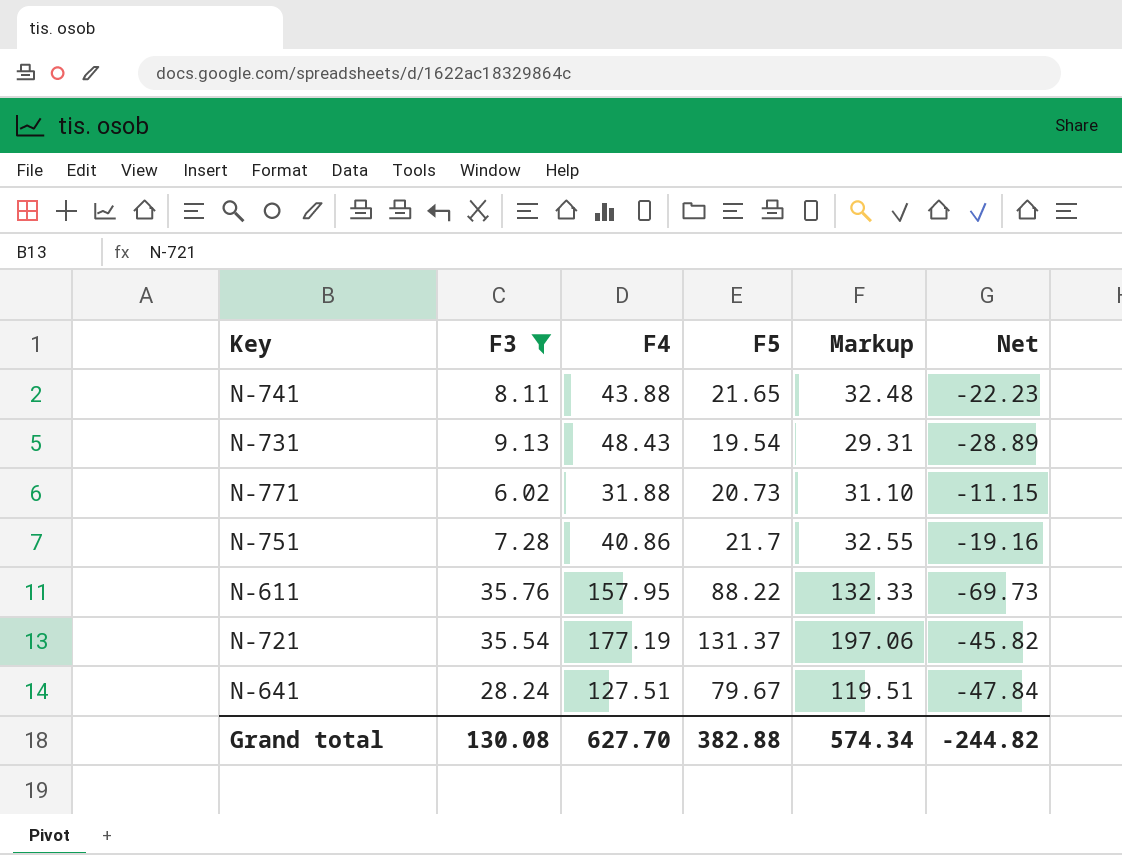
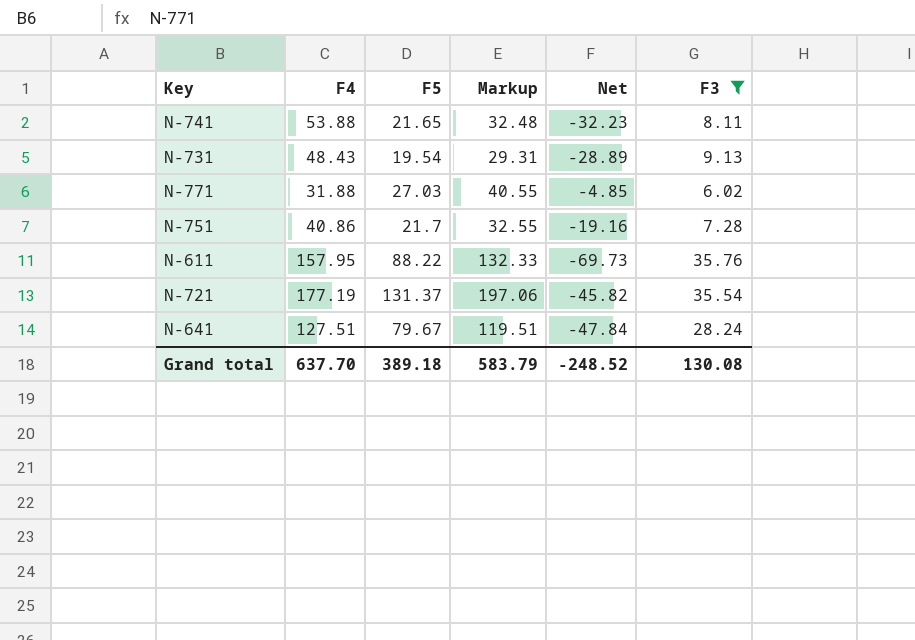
column F3 | position: 2 -> 6
N-741 | F4: 43.88 -> 53.88
N-741 | Net: -22.23 -> -32.23
N-771 | F5: 20.73 -> 27.03
N-771 | Markup: 31.10 -> 40.55
N-771 | Net: -11.15 -> -4.85
Grand total | F4: 627.70 -> 637.70
Grand total | F5: 382.88 -> 389.18
Grand total | Markup: 574.34 -> 583.79
Grand total | Net: -244.82 -> -248.52

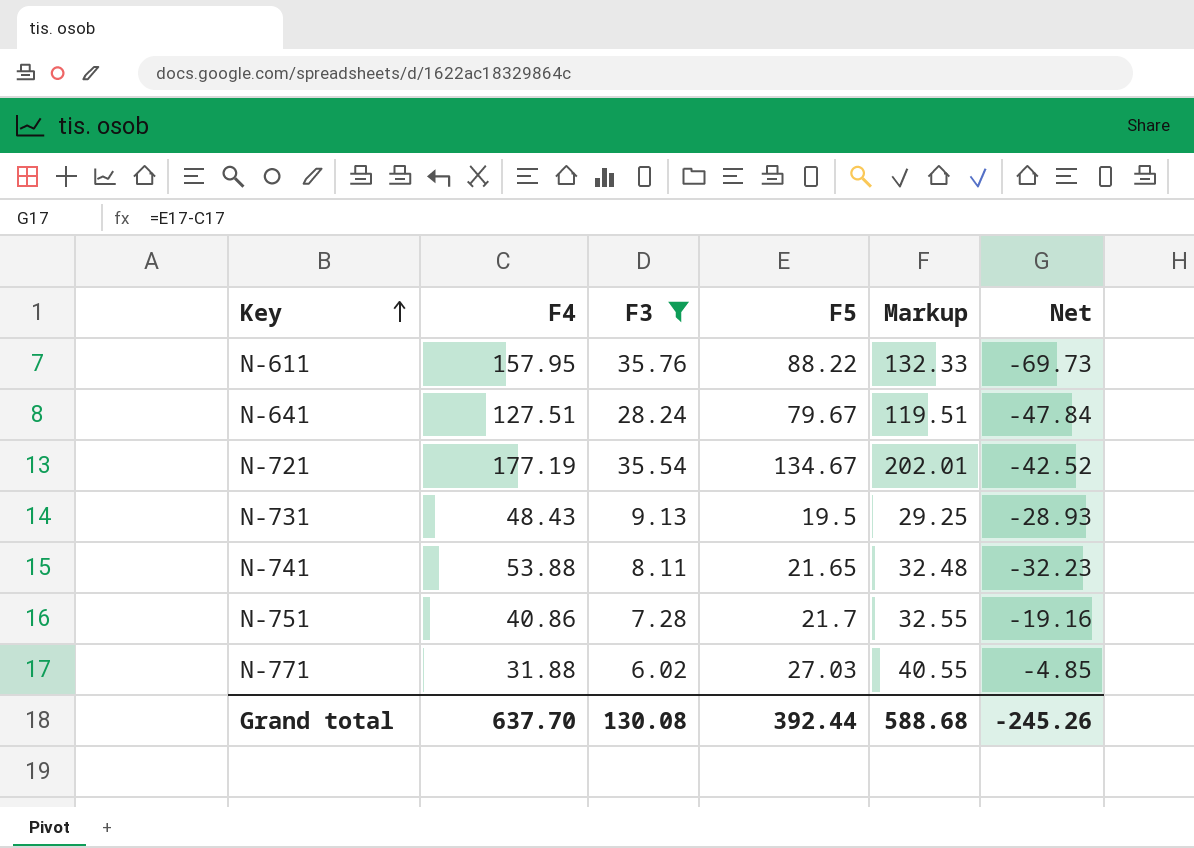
row order: none -> Key ascending
column F3 | position: 6 -> 3
N-721 | F5: 131.37 -> 134.67
N-721 | Markup: 197.06 -> 202.01
N-721 | Net: -45.82 -> -42.52
N-731 | F5: 19.54 -> 19.5
N-731 | Markup: 29.31 -> 29.25
N-731 | Net: -28.89 -> -28.93
Grand total | F5: 389.18 -> 392.44
Grand total | Markup: 583.79 -> 588.68
Grand total | Net: -248.52 -> -245.26

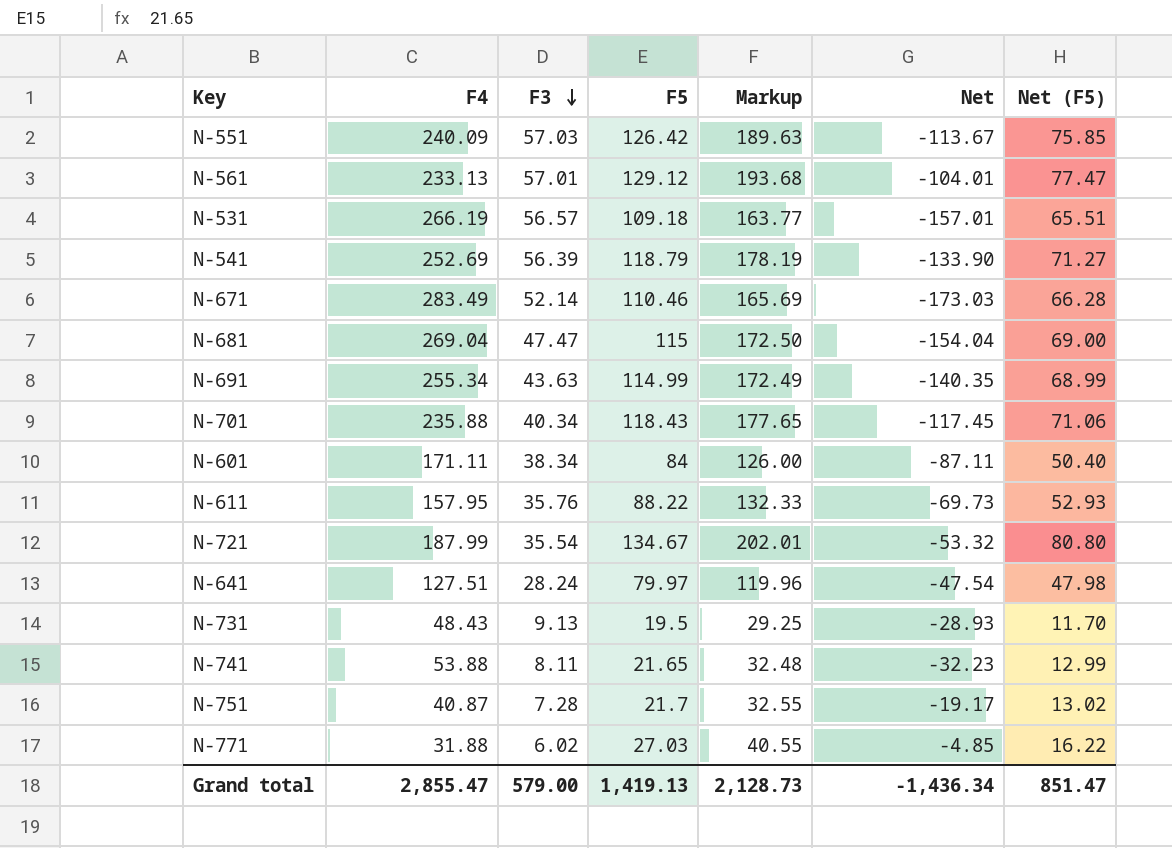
filter: F3 <= 35.76 -> none
row order: Key ascending -> F3 descending
column Net (F5) | formula: none -> [F5] * 0.6
N-721 | F4: 177.19 -> 187.99
N-721 | Net: -42.52 -> -53.32
N-641 | F5: 79.67 -> 79.97
N-641 | Markup: 119.51 -> 119.96
N-641 | Net: -47.84 -> -47.54
N-751 | F4: 40.86 -> 40.87
N-751 | Net: -19.16 -> -19.17
Grand total | F4: 637.70 -> 2,855.47
Grand total | F3: 130.08 -> 579.00
Grand total | F5: 392.44 -> 1,419.13
Grand total | Markup: 588.68 -> 2,128.73
Grand total | Net: -245.26 -> -1,436.34

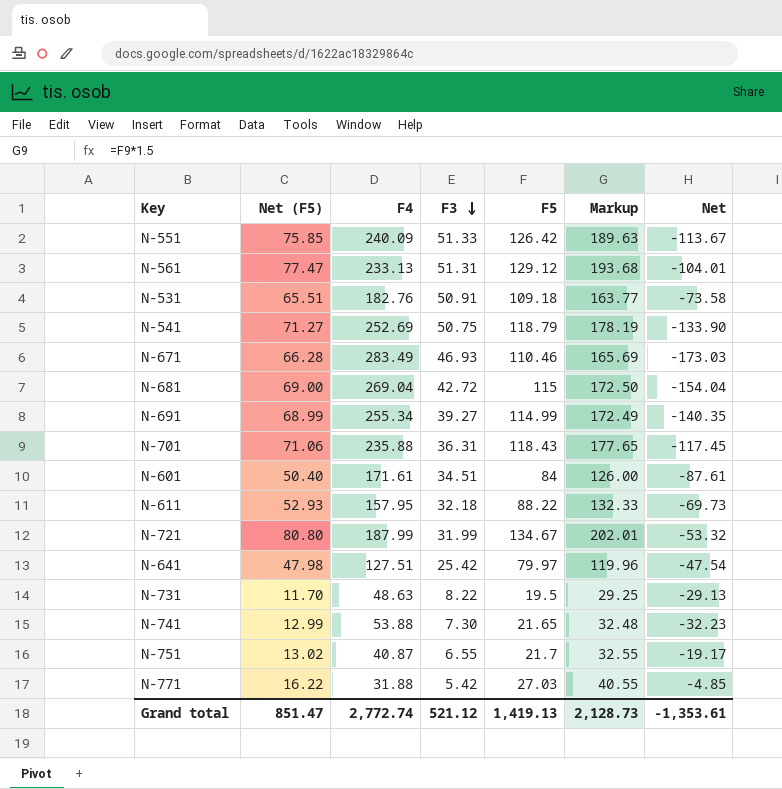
column Net (F5) | position: 7 -> 2
N-551 | F3: 57.03 -> 51.33
N-561 | F3: 57.01 -> 51.31
N-531 | F4: 266.19 -> 182.76
N-531 | F3: 56.57 -> 50.91
N-531 | Net: -157.01 -> -73.58
N-541 | F3: 56.39 -> 50.75
N-671 | F3: 52.14 -> 46.93
N-681 | F3: 47.47 -> 42.72
N-691 | F3: 43.63 -> 39.27
N-701 | F3: 40.34 -> 36.31
N-601 | F4: 171.11 -> 171.61
N-601 | F3: 38.34 -> 34.51
N-601 | Net: -87.11 -> -87.61
N-611 | F3: 35.76 -> 32.18
N-721 | F3: 35.54 -> 31.99
N-641 | F3: 28.24 -> 25.42
N-731 | F4: 48.43 -> 48.63
N-731 | F3: 9.13 -> 8.22
N-731 | Net: -28.93 -> -29.13
N-741 | F3: 8.11 -> 7.30
N-751 | F3: 7.28 -> 6.55
N-771 | F3: 6.02 -> 5.42
Grand total | F4: 2,855.47 -> 2,772.74
Grand total | F3: 579.00 -> 521.12
Grand total | Net: -1,436.34 -> -1,353.61

